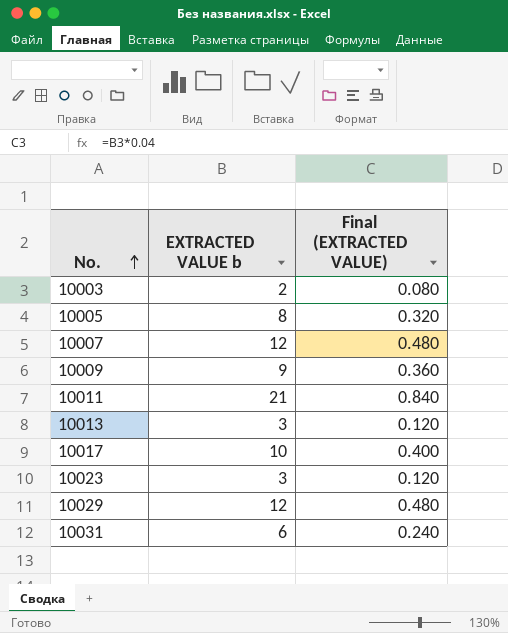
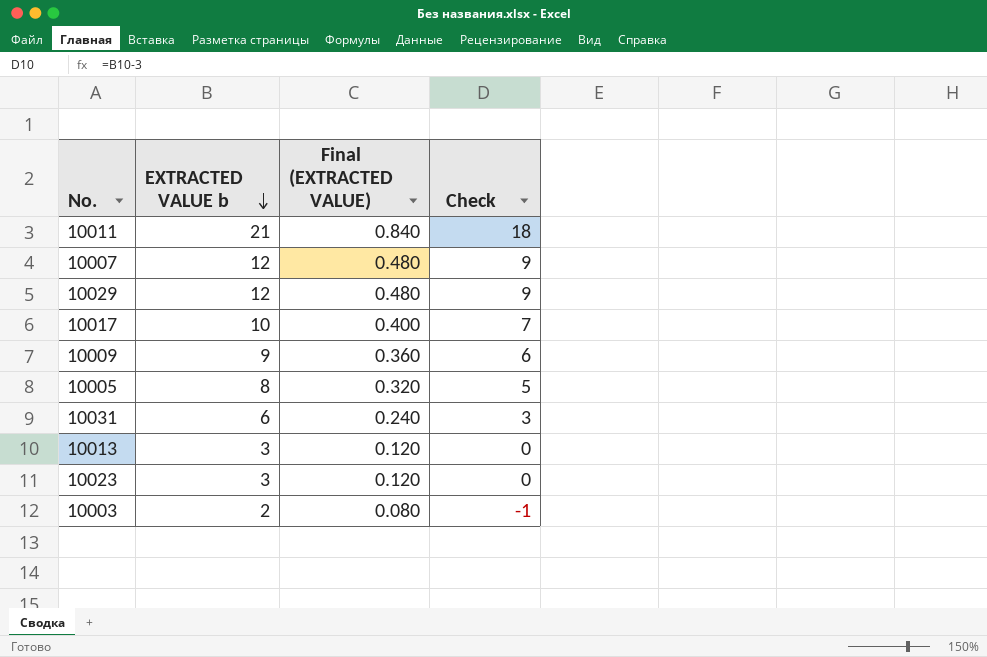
row order: No. ascending -> EXTRACTED VALUE b descending
column Check | formula: none -> [EXTRACTED VALUE b] - 3

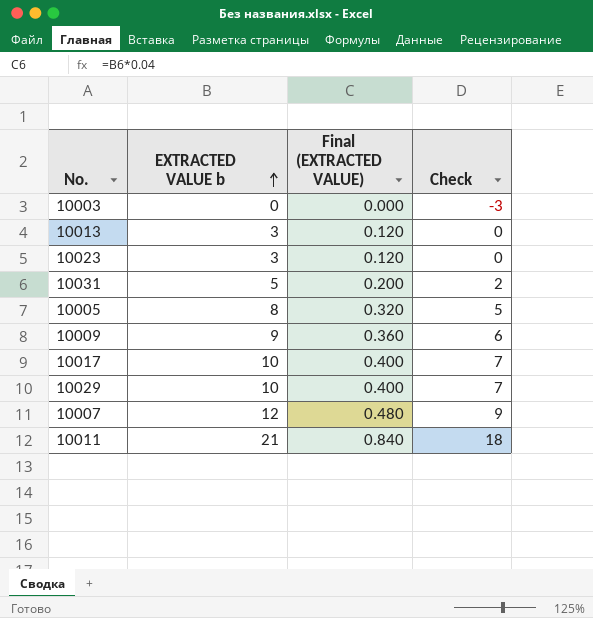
row order: EXTRACTED VALUE b descending -> EXTRACTED VALUE b ascending
10003 | EXTRACTED VALUE b: 2 -> 0
10003 | Final (EXTRACTED VALUE): 0.080 -> 0.000
10003 | Check: -1 -> -3
10031 | EXTRACTED VALUE b: 6 -> 5
10031 | Final (EXTRACTED VALUE): 0.240 -> 0.200
10031 | Check: 3 -> 2
10029 | EXTRACTED VALUE b: 12 -> 10
10029 | Final (EXTRACTED VALUE): 0.480 -> 0.400
10029 | Check: 9 -> 7

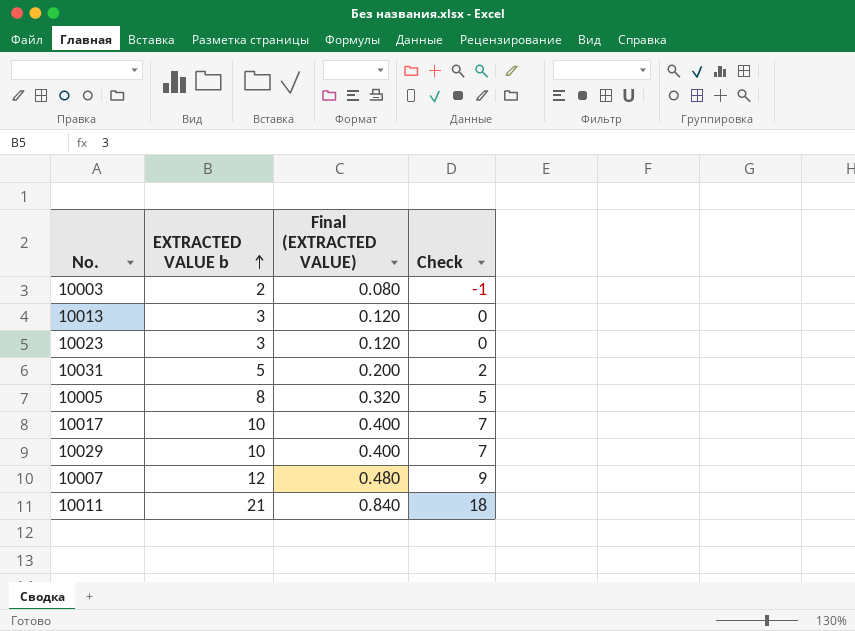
row 10009: 9 | 0.360 | 6 -> none
10003 | EXTRACTED VALUE b: 0 -> 2
10003 | Final (EXTRACTED VALUE): 0.000 -> 0.080
10003 | Check: -3 -> -1

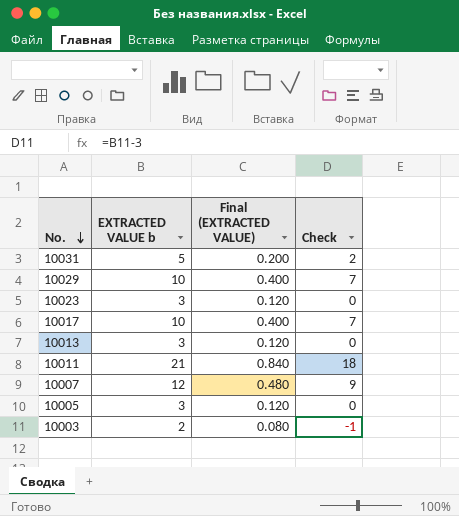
row order: EXTRACTED VALUE b ascending -> No. descending
10005 | EXTRACTED VALUE b: 8 -> 3
10005 | Final (EXTRACTED VALUE): 0.320 -> 0.120
10005 | Check: 5 -> 0

